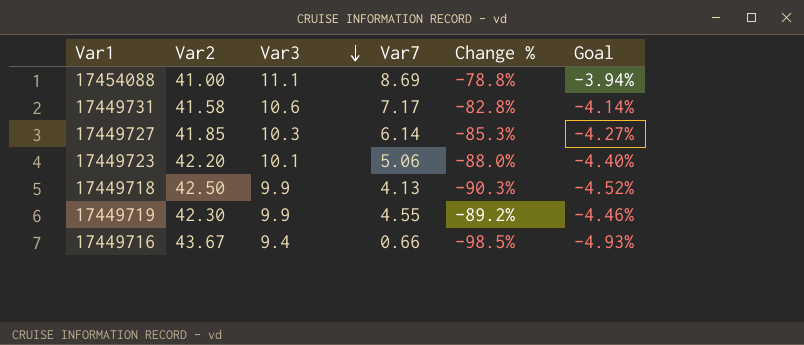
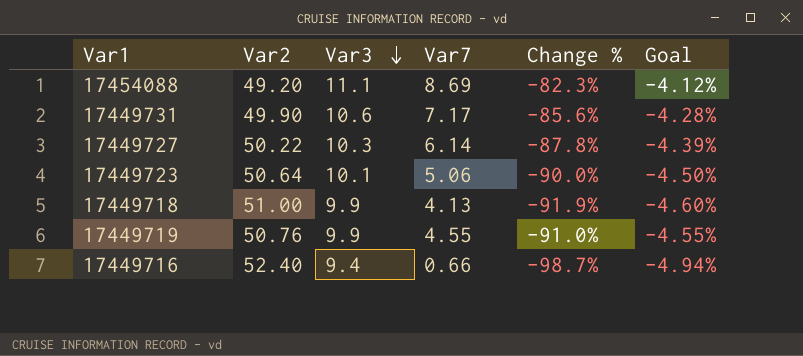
17454088 | Var2: 41.00 -> 49.20
17454088 | Change %: -78.8% -> -82.3%
17454088 | Goal: -3.94% -> -4.12%
17449731 | Var2: 41.58 -> 49.90
17449731 | Change %: -82.8% -> -85.6%
17449731 | Goal: -4.14% -> -4.28%
17449727 | Var2: 41.85 -> 50.22
17449727 | Change %: -85.3% -> -87.8%
17449727 | Goal: -4.27% -> -4.39%
17449723 | Var2: 42.20 -> 50.64
17449723 | Change %: -88.0% -> -90.0%
17449723 | Goal: -4.40% -> -4.50%
17449718 | Var2: 42.50 -> 51.00
17449718 | Change %: -90.3% -> -91.9%
17449718 | Goal: -4.52% -> -4.60%
17449719 | Var2: 42.30 -> 50.76
17449719 | Change %: -89.2% -> -91.0%
17449719 | Goal: -4.46% -> -4.55%
17449716 | Var2: 43.67 -> 52.40
17449716 | Change %: -98.5% -> -98.7%
17449716 | Goal: -4.93% -> -4.94%

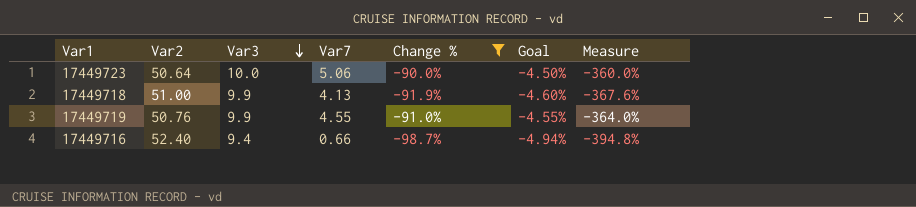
filter: none -> Change % <= -90.0%
column Measure | formula: none -> [Change %] * 4
17449723 | Var3: 10.1 -> 10.0

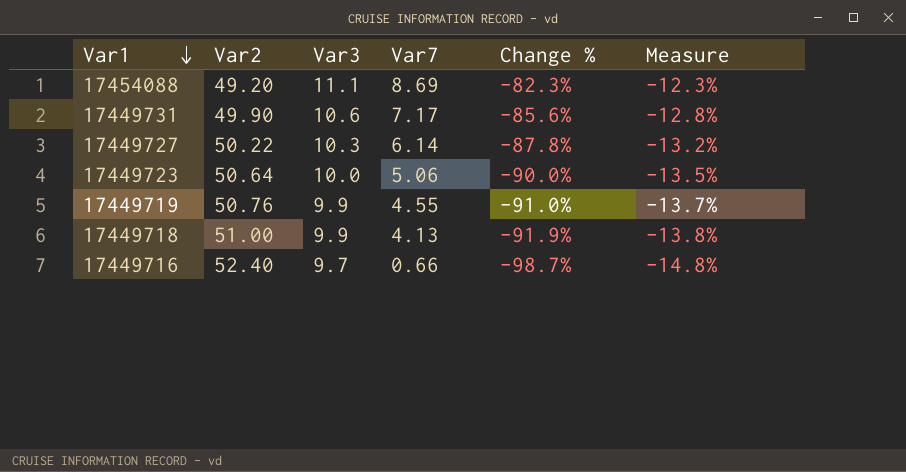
filter: Change % <= -90.0% -> none
row order: Var3 descending -> Var1 descending
column Goal | formula: [Change %] * 0.05 -> none
column Measure | formula: [Change %] * 4 -> [Change %] * 0.15
17449716 | Var3: 9.4 -> 9.7

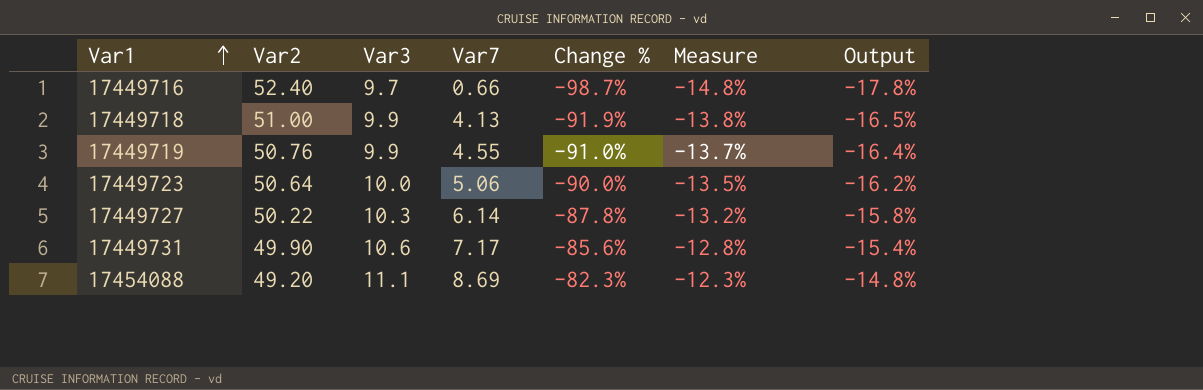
row order: Var1 descending -> Var1 ascending
column Output | formula: none -> [Change %] * 0.18

